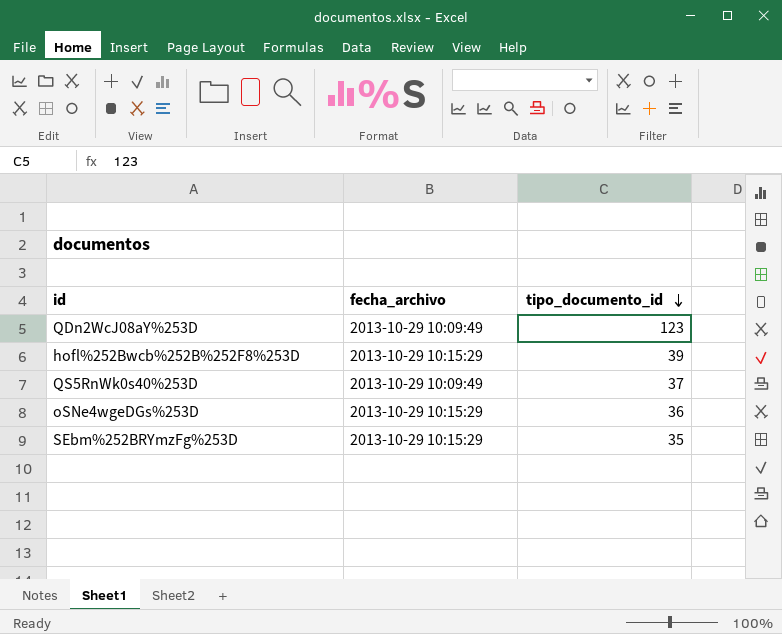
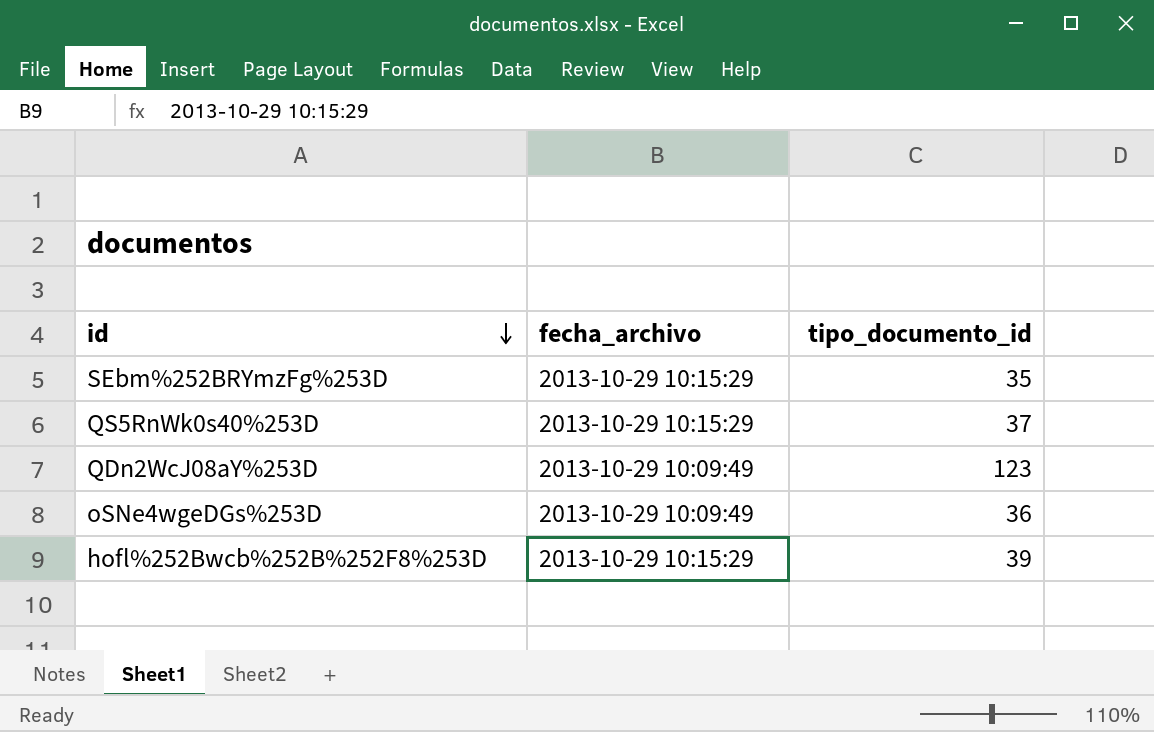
row order: tipo_documento_id descending -> id descending
QS5RnWk0s40%253D | fecha_archivo: 2013-10-29 10:09:49 -> 2013-10-29 10:15:29
oSNe4wgeDGs%253D | fecha_archivo: 2013-10-29 10:15:29 -> 2013-10-29 10:09:49

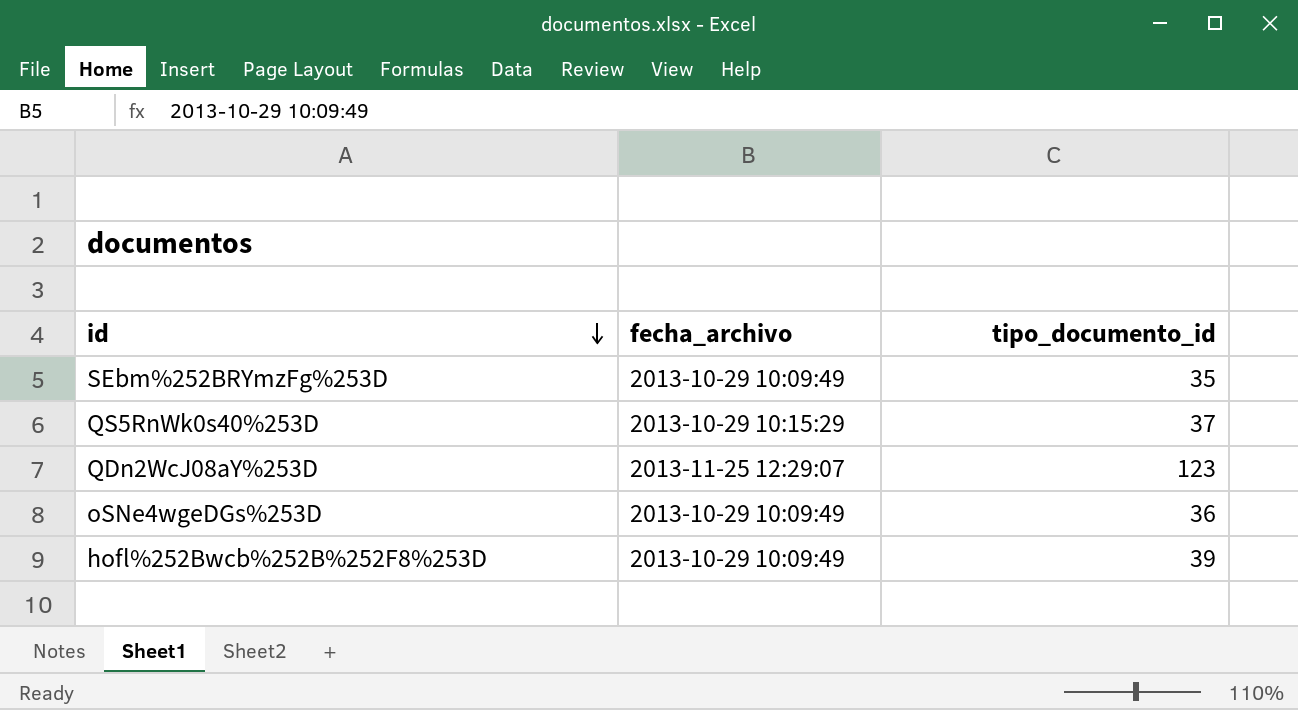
SEbm%252BRYmzFg%253D | fecha_archivo: 2013-10-29 10:15:29 -> 2013-10-29 10:09:49
QDn2WcJ08aY%253D | fecha_archivo: 2013-10-29 10:09:49 -> 2013-11-25 12:29:07
hofl%252Bwcb%252B%252F8%253D | fecha_archivo: 2013-10-29 10:15:29 -> 2013-10-29 10:09:49

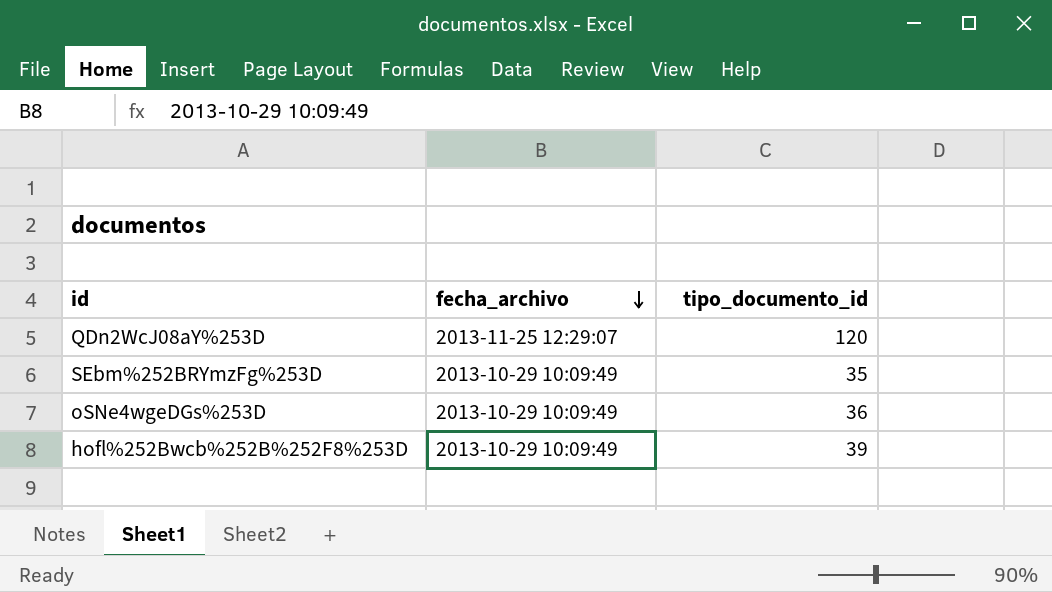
row order: id descending -> fecha_archivo descending
row QS5RnWk0s40%253D: 2013-10-29 10:15:29 | 37 -> none
QDn2WcJ08aY%253D | tipo_documento_id: 123 -> 120

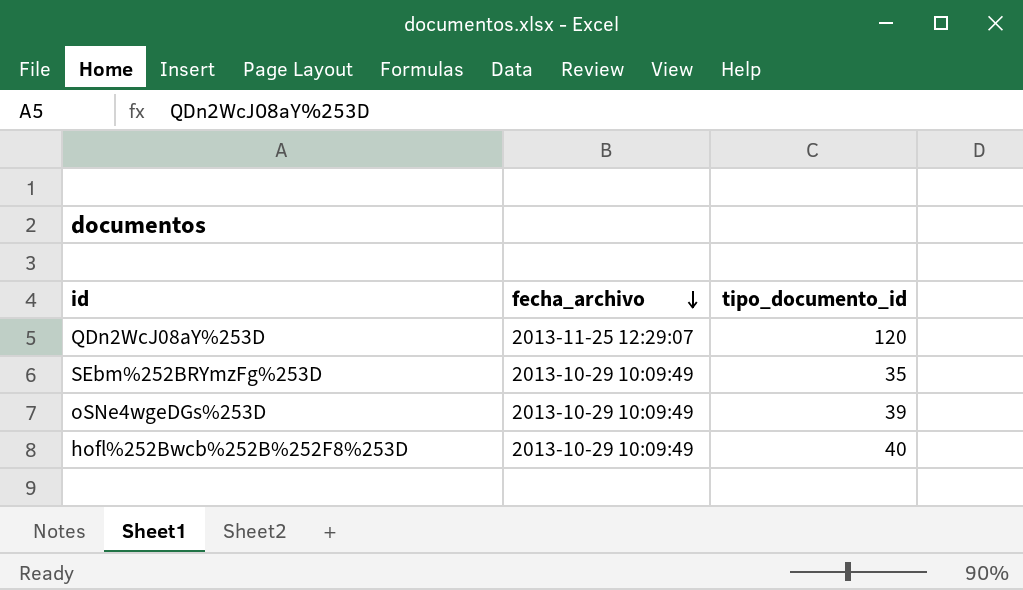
oSNe4wgeDGs%253D | tipo_documento_id: 36 -> 39
hofl%252Bwcb%252B%252F8%253D | tipo_documento_id: 39 -> 40

